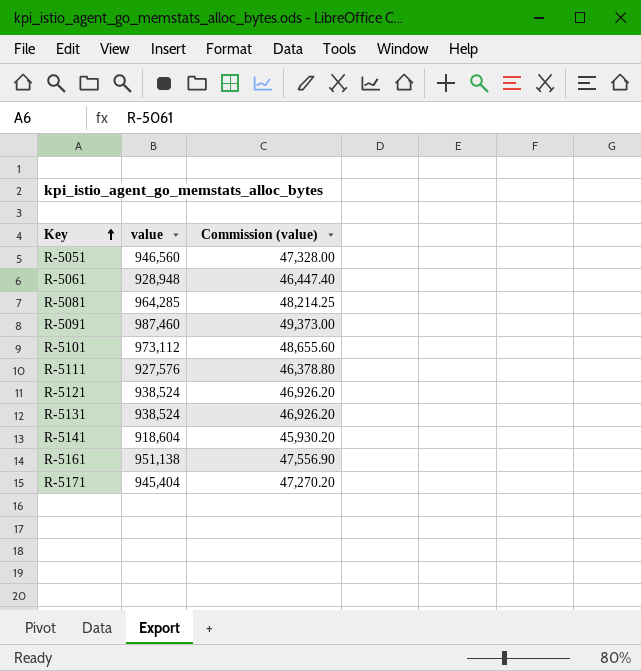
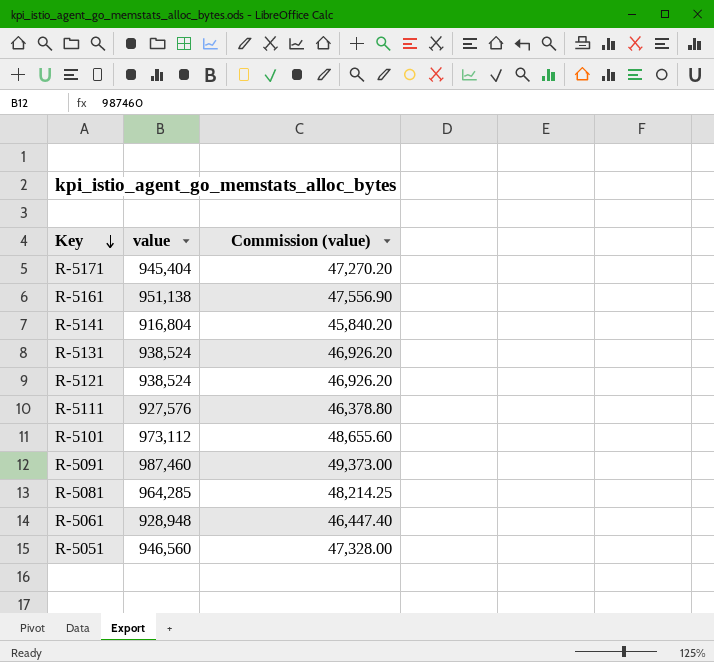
row order: Key ascending -> Key descending
R-5141 | value: 918,604 -> 916,804
R-5141 | Commission (value): 45,930.20 -> 45,840.20

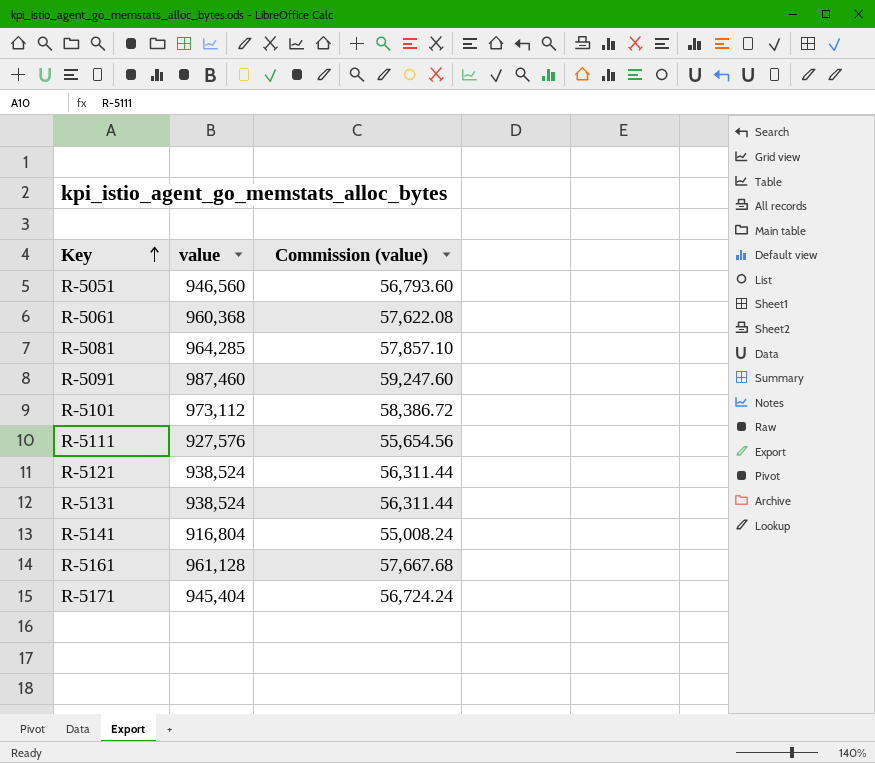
row order: Key descending -> Key ascending
column Commission (value) | formula: [value] * 0.05 -> [value] * 0.06
R-5061 | value: 928,948 -> 960,368
R-5161 | value: 951,138 -> 961,128

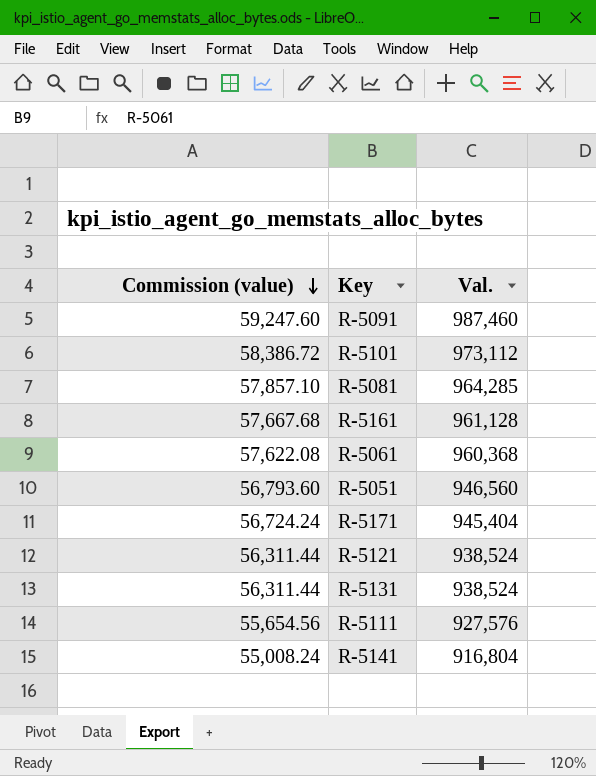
row order: Key ascending -> Commission (value) descending
column Commission (value) | position: 3 -> 1
column name: value -> Val.

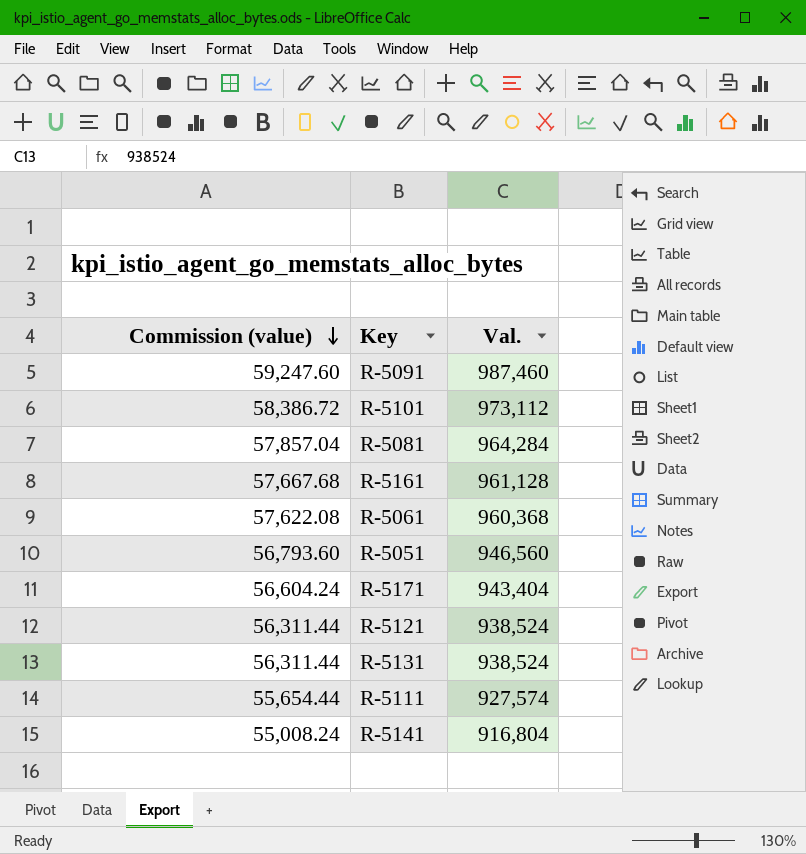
R-5081 | Commission (value): 57,857.10 -> 57,857.04
R-5081 | Val.: 964,285 -> 964,284
R-5171 | Commission (value): 56,724.24 -> 56,604.24
R-5171 | Val.: 945,404 -> 943,404
R-5111 | Commission (value): 55,654.56 -> 55,654.44
R-5111 | Val.: 927,576 -> 927,574

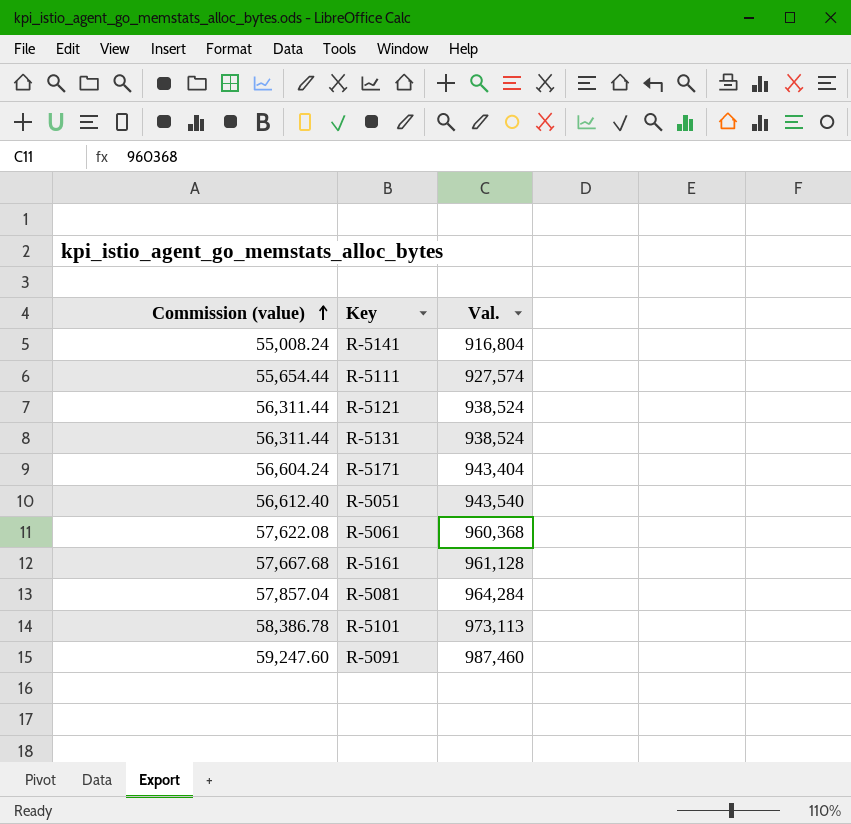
row order: Commission (value) descending -> Commission (value) ascending
R-5051 | Commission (value): 56,793.60 -> 56,612.40
R-5051 | Val.: 946,560 -> 943,540
R-5101 | Commission (value): 58,386.72 -> 58,386.78
R-5101 | Val.: 973,112 -> 973,113

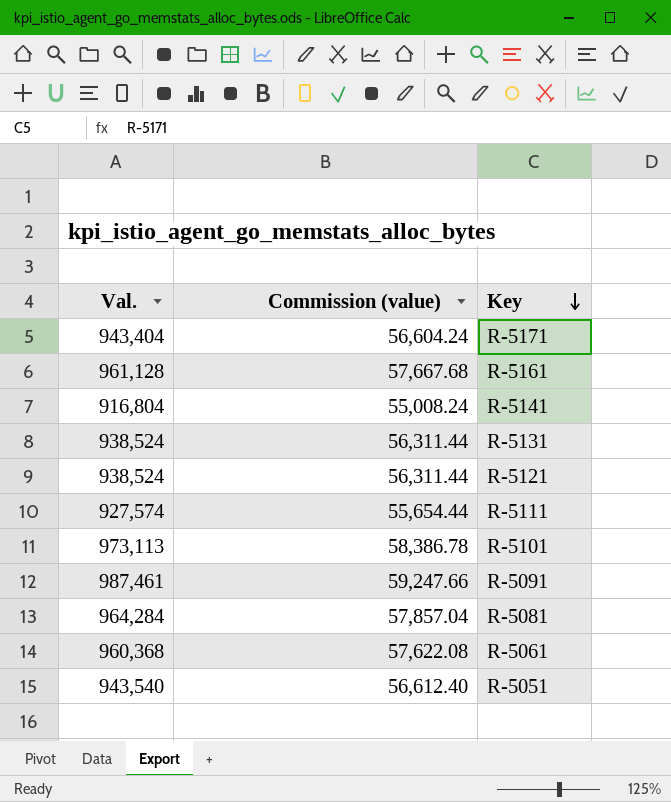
row order: Commission (value) ascending -> Key descending
column Val. | position: 3 -> 1
R-5091 | Val.: 987,460 -> 987,461
R-5091 | Commission (value): 59,247.60 -> 59,247.66

